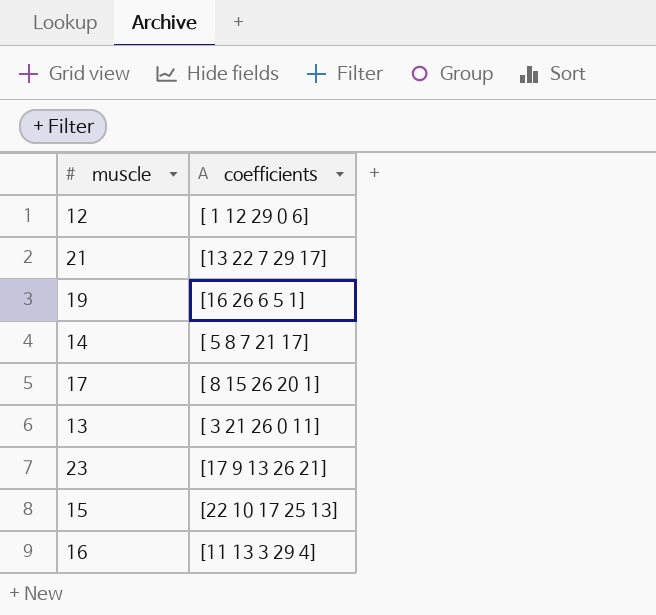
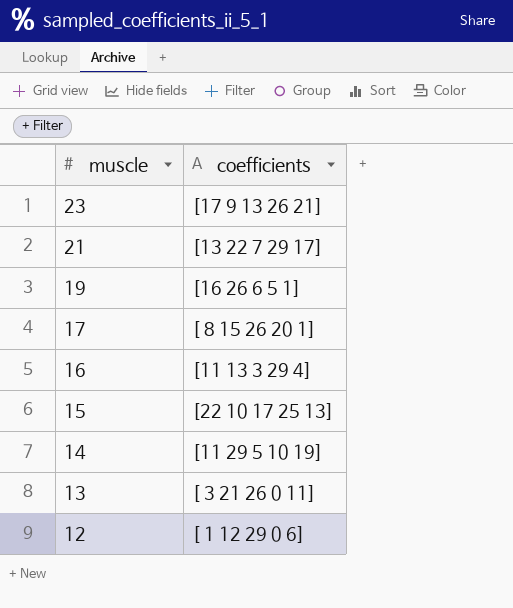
row order: none -> muscle descending
14 | coefficients: [ 5 8 7 21 17] -> [11 29 5 10 19]

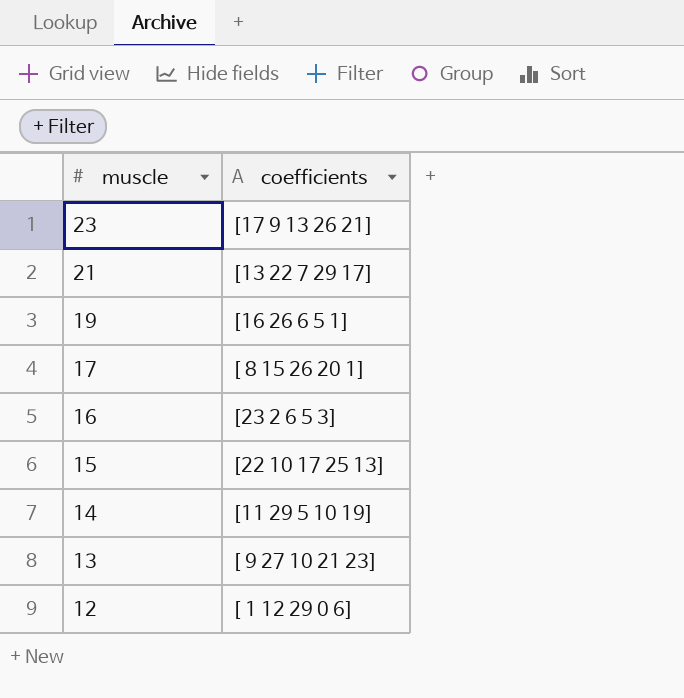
16 | coefficients: [11 13 3 29 4] -> [23 2 6 5 3]
13 | coefficients: [ 3 21 26 0 11] -> [ 9 27 10 21 23]

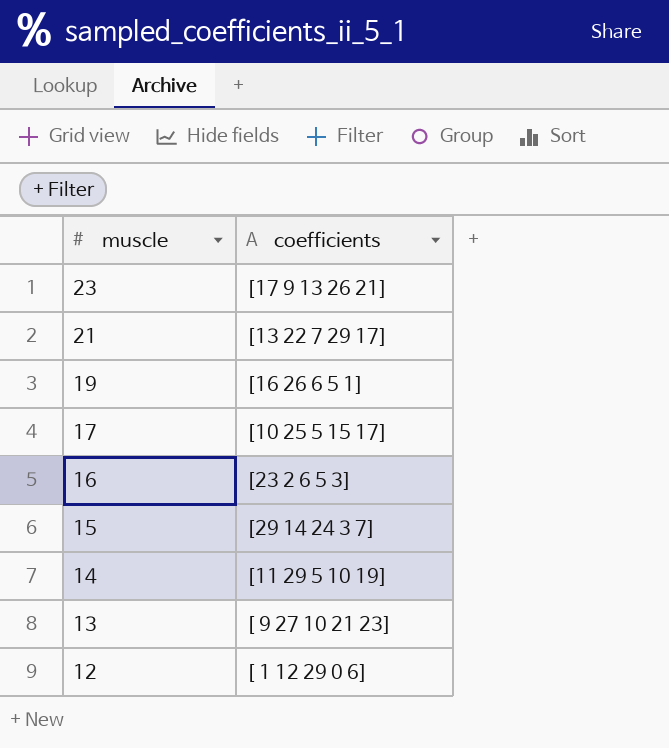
17 | coefficients: [ 8 15 26 20 1] -> [10 25 5 15 17]
15 | coefficients: [22 10 17 25 13] -> [29 14 24 3 7]

